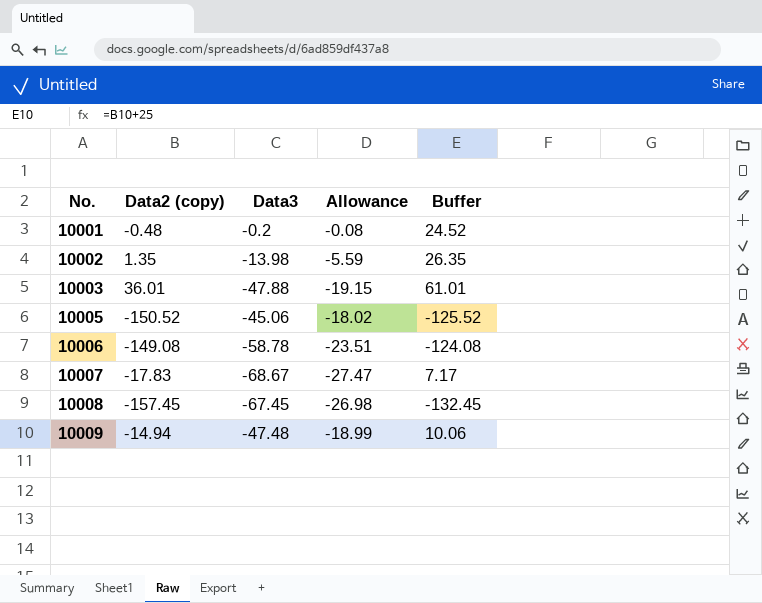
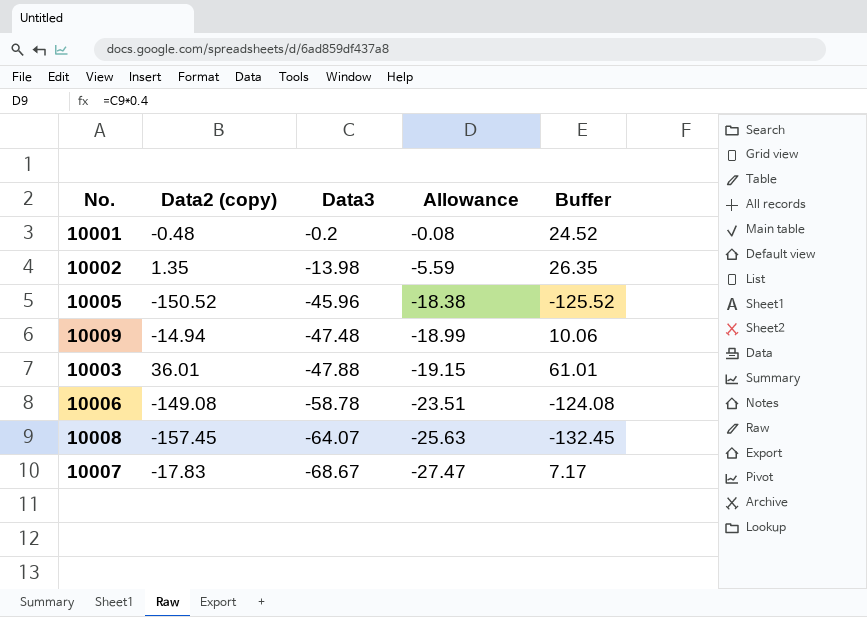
row order: No. ascending -> Data3 descending
10005 | Data3: -45.06 -> -45.96
10005 | Allowance: -18.02 -> -18.38
10008 | Data3: -67.45 -> -64.07
10008 | Allowance: -26.98 -> -25.63

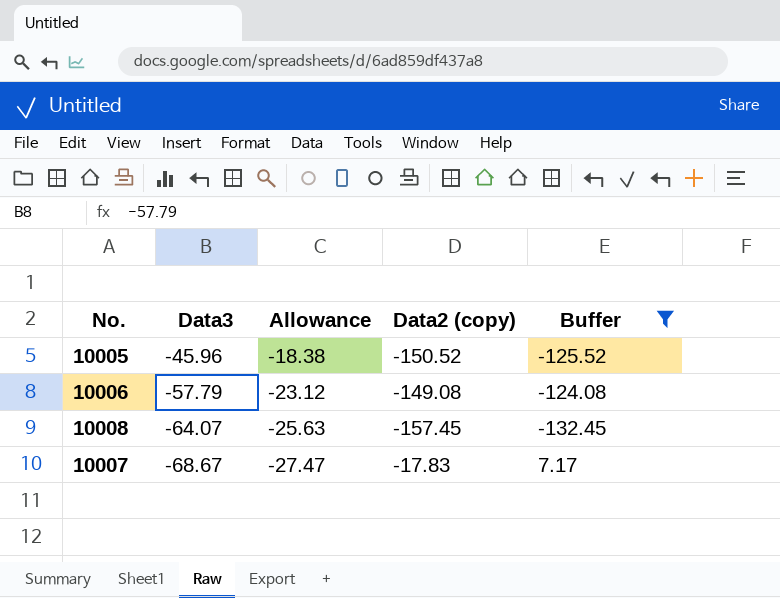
filter: none -> Buffer <= 7.17
column Data2 (copy) | position: 2 -> 4
10006 | Data3: -58.78 -> -57.79
10006 | Allowance: -23.51 -> -23.12

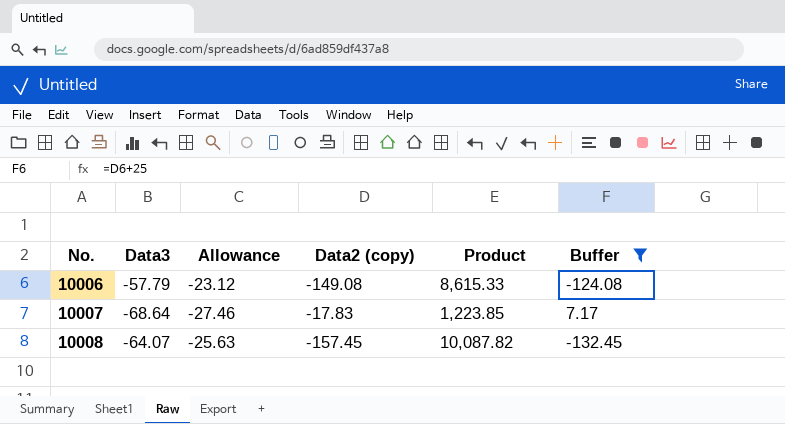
row order: Data3 descending -> No. ascending
column Product | formula: none -> [Data3] * [Data2 (copy)]
row 10005: -45.96 | -18.38 | -150.52 | -125.52 -> none
10007 | Data3: -68.67 -> -68.64
10007 | Allowance: -27.47 -> -27.46

